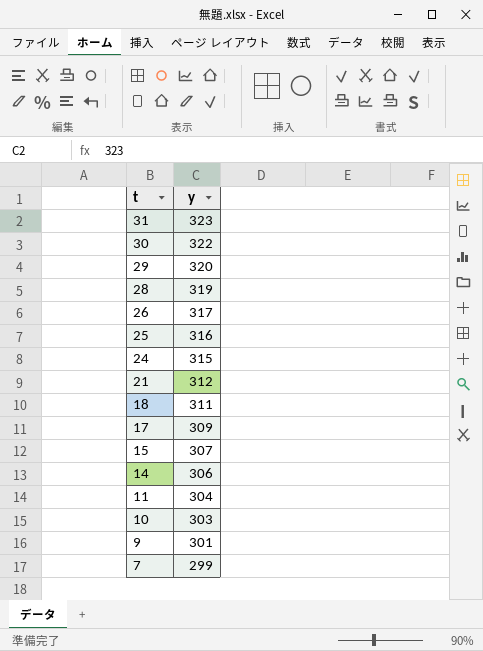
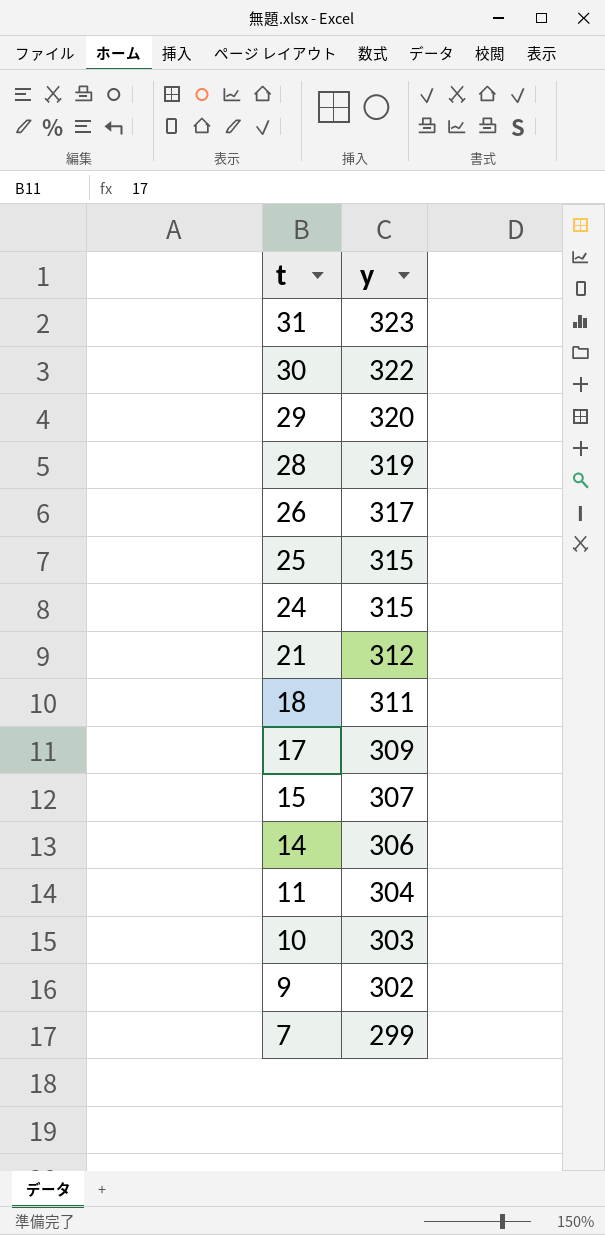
25 | y: 316 -> 315
9 | y: 301 -> 302

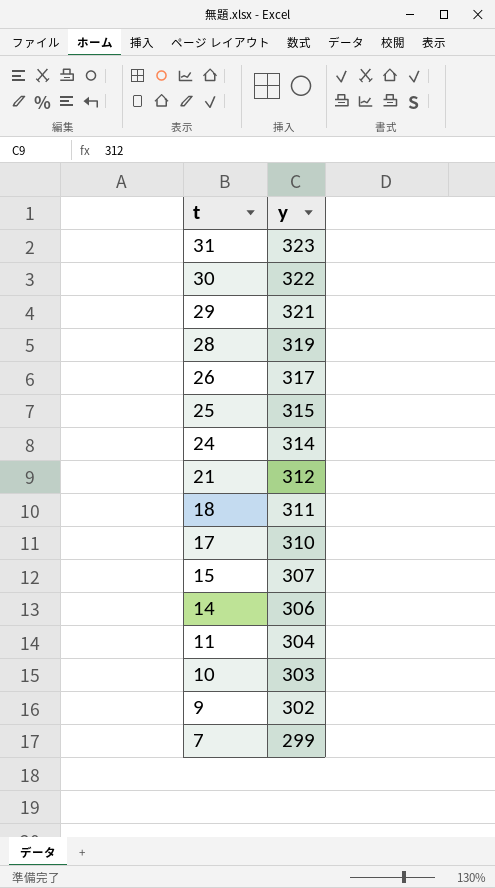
29 | y: 320 -> 321
24 | y: 315 -> 314
17 | y: 309 -> 310

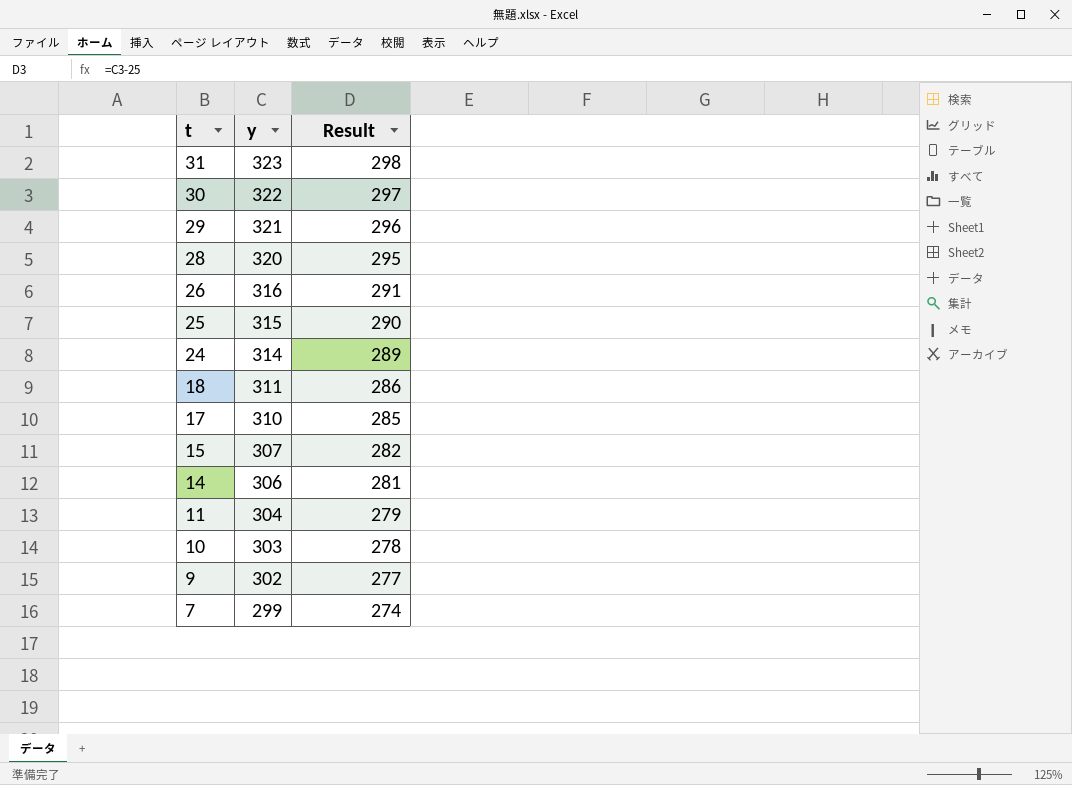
column Result | formula: none -> [y] - 25
row 21: 312 -> none
28 | y: 319 -> 320
26 | y: 317 -> 316

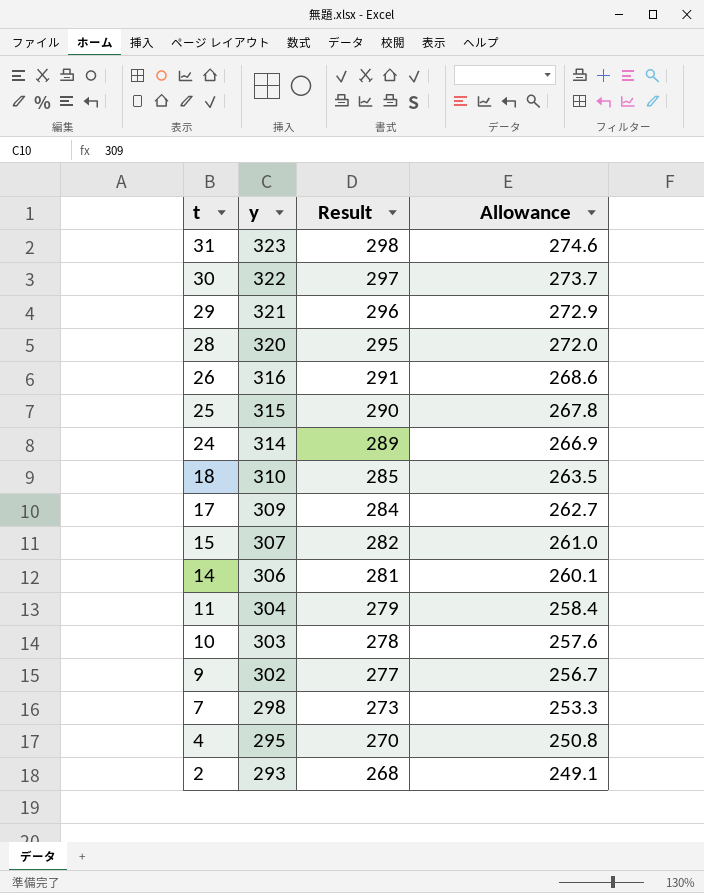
column Allowance | formula: none -> [y] * 0.85
18 | y: 311 -> 310
18 | Result: 286 -> 285
17 | y: 310 -> 309
17 | Result: 285 -> 284
7 | y: 299 -> 298
7 | Result: 274 -> 273
row 4: none -> 295 | 270 | 250.8
row 2: none -> 293 | 268 | 249.1

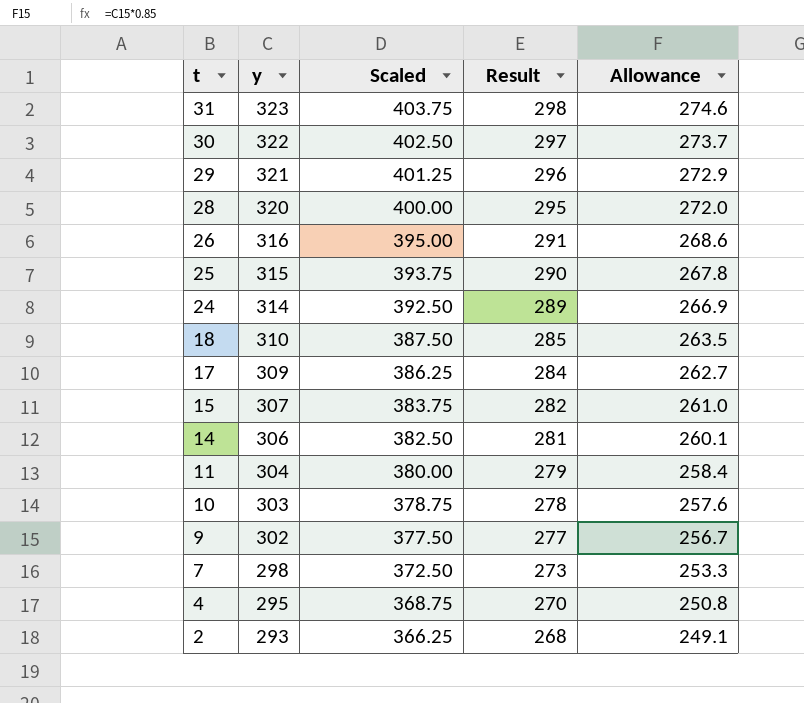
column Scaled | formula: none -> [y] * 1.25

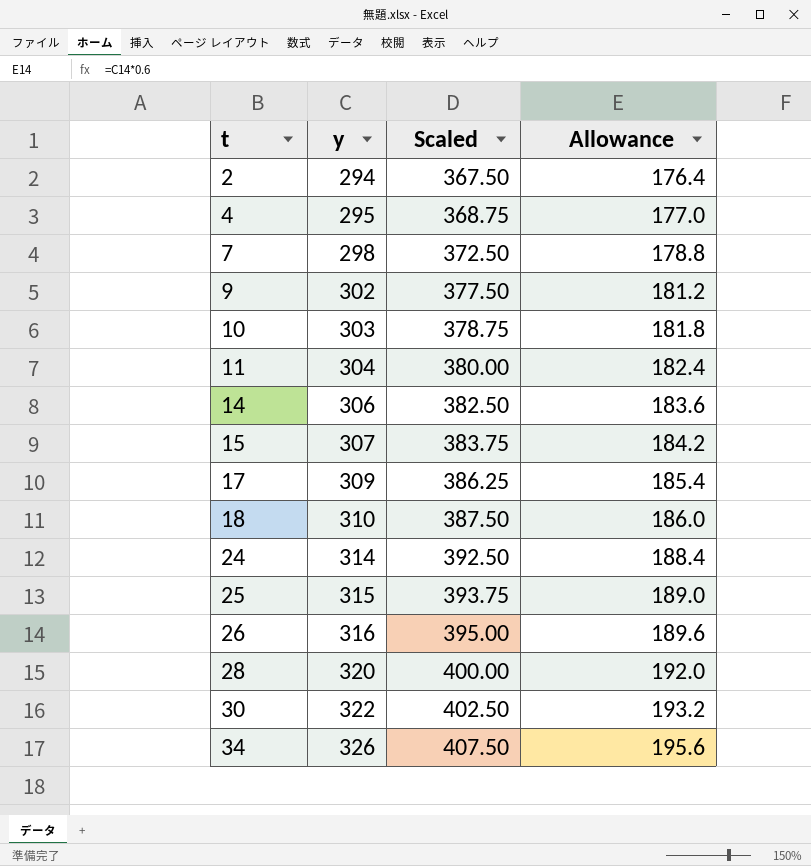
row order: t descending -> t ascending
column Result | formula: [y] - 25 -> none
column Allowance | formula: [y] * 0.85 -> [y] * 0.6
row 31: 323 | 403.75 | 298 | 274.6 -> none
row 29: 321 | 401.25 | 296 | 272.9 -> none
2 | y: 293 -> 294
2 | Scaled: 366.25 -> 367.50
row 34: none -> 326 | 407.50 | 195.6

